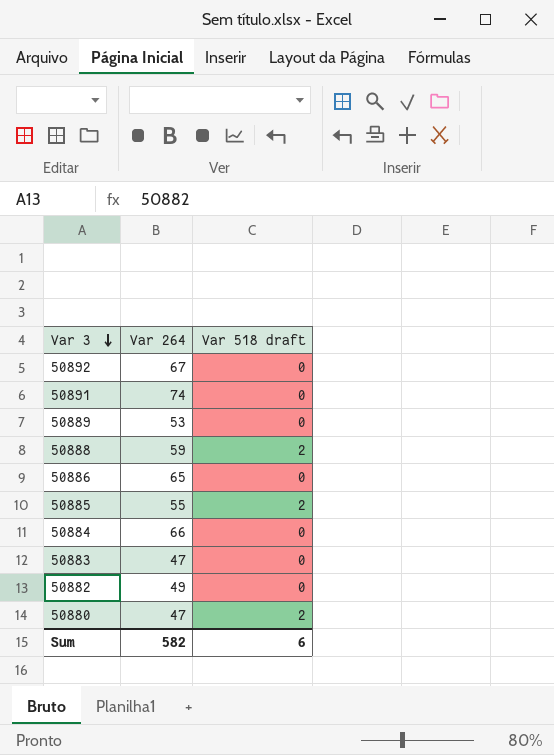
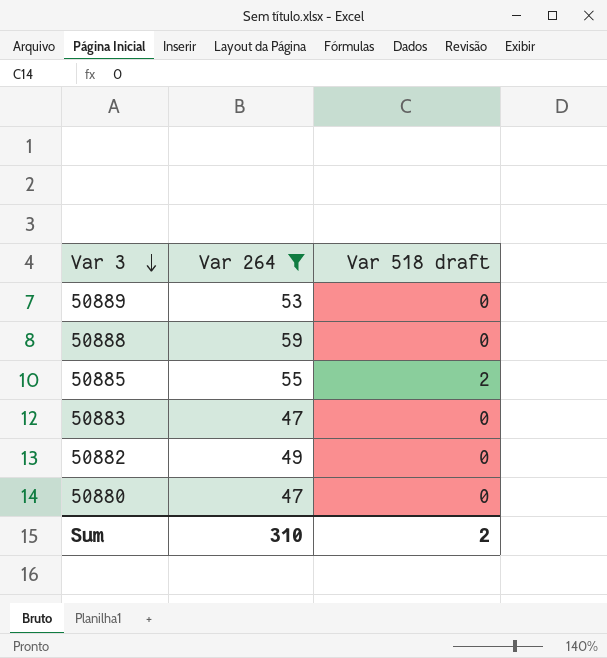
filter: none -> Var 264 <= 59
50888 | Var 518 draft: 2 -> 0
50880 | Var 518 draft: 2 -> 0
Sum | Var 264: 582 -> 310
Sum | Var 518 draft: 6 -> 2

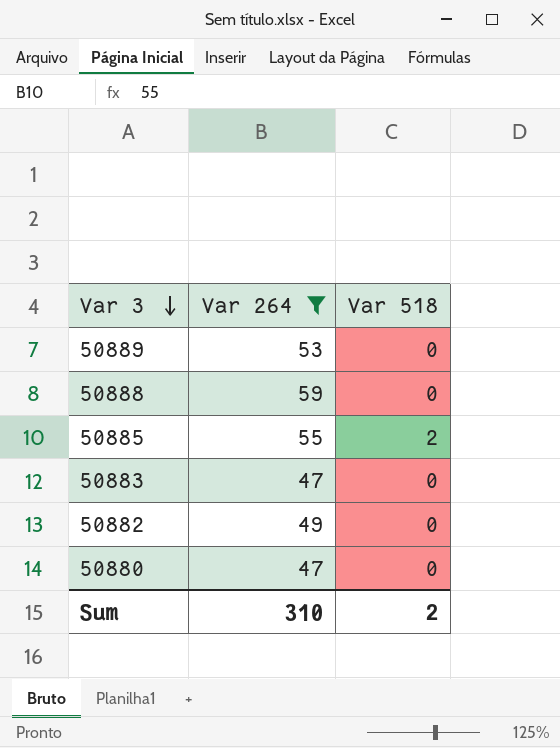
column name: Var 518 draft -> Var 518

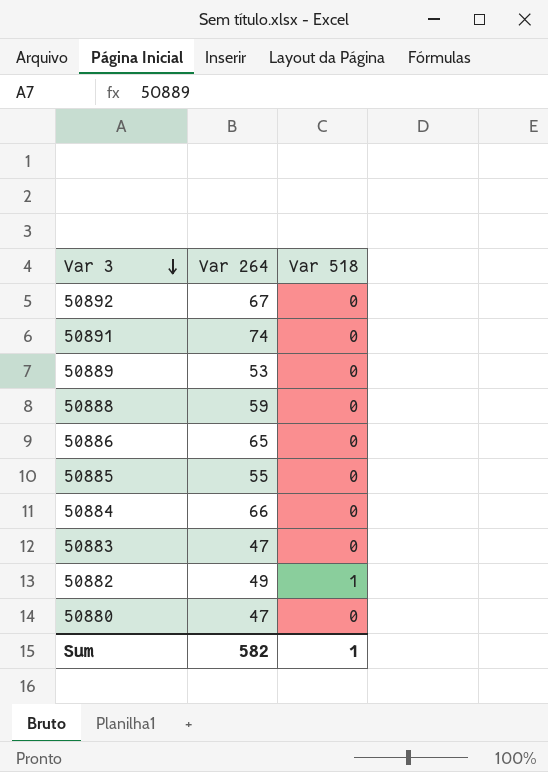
filter: Var 264 <= 59 -> none
50885 | Var 518: 2 -> 0
50882 | Var 518: 0 -> 1
Sum | Var 264: 310 -> 582
Sum | Var 518: 2 -> 1

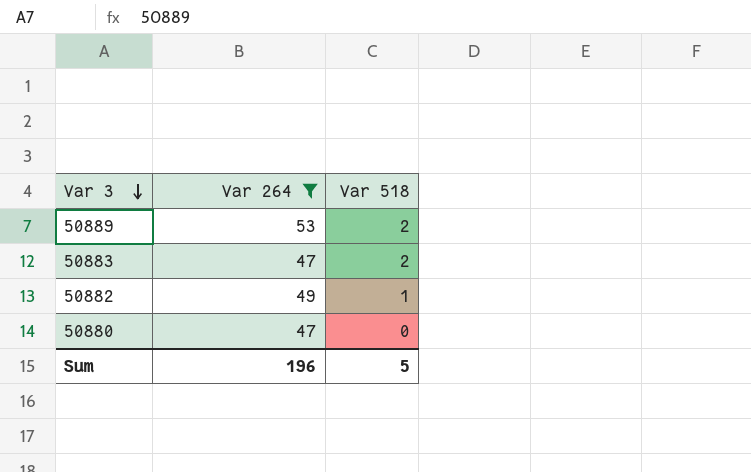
filter: none -> Var 264 <= 53
50889 | Var 518: 0 -> 2
50883 | Var 518: 0 -> 2
Sum | Var 264: 582 -> 196
Sum | Var 518: 1 -> 5

